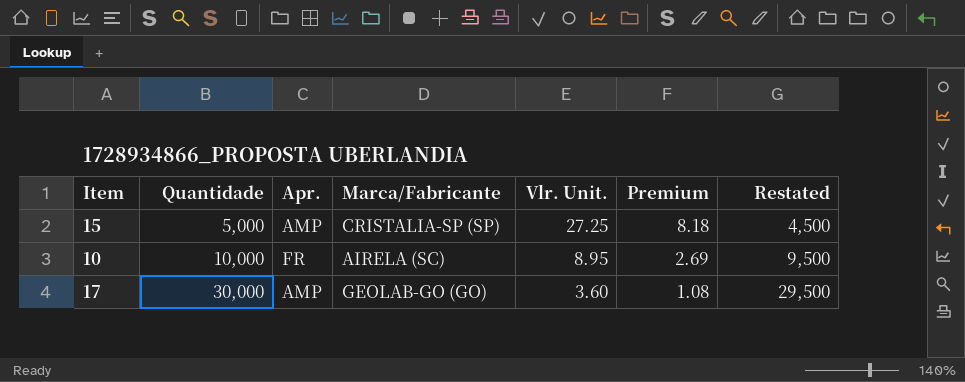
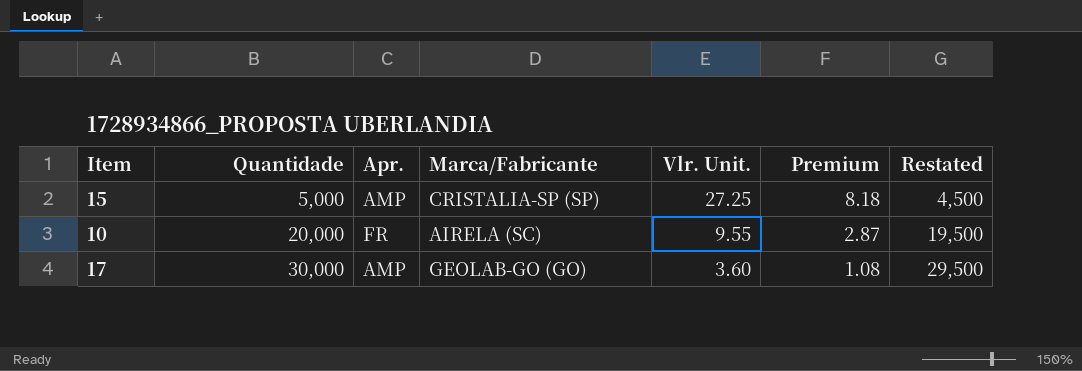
10 | Quantidade: 10,000 -> 20,000
10 | Vlr. Unit.: 8.95 -> 9.55
10 | Premium: 2.69 -> 2.87
10 | Restated: 9,500 -> 19,500

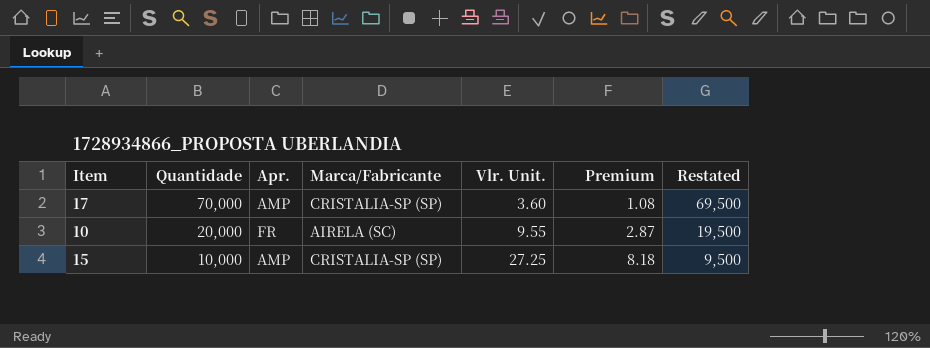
row order: Quantidade ascending -> Quantidade descending
17 | Quantidade: 30,000 -> 70,000
17 | Marca/Fabricante: GEOLAB-GO (GO) -> CRISTALIA-SP (SP)
17 | Restated: 29,500 -> 69,500
15 | Quantidade: 5,000 -> 10,000
15 | Restated: 4,500 -> 9,500

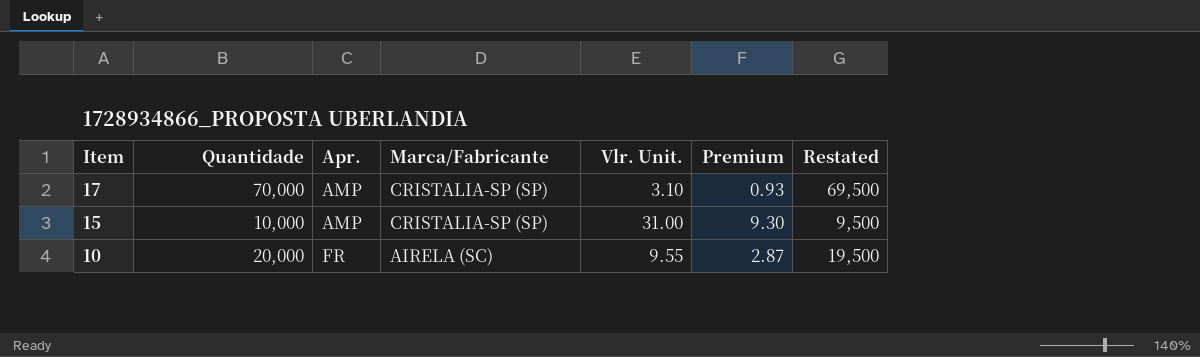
row order: Quantidade descending -> Item descending
17 | Vlr. Unit.: 3.60 -> 3.10
17 | Premium: 1.08 -> 0.93
15 | Vlr. Unit.: 27.25 -> 31.00
15 | Premium: 8.18 -> 9.30

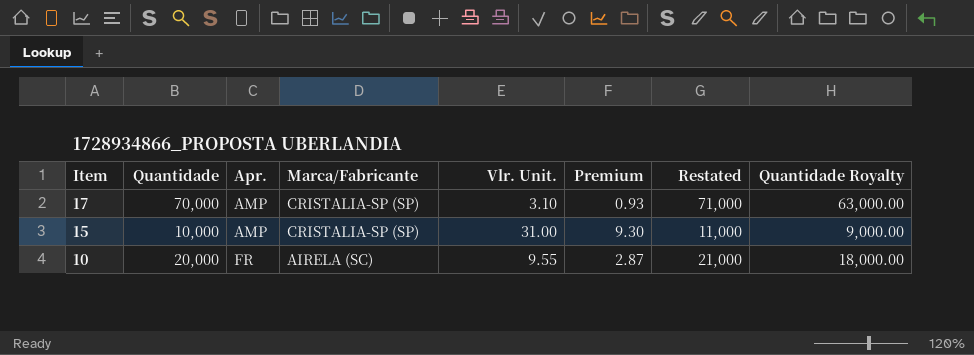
column Restated | formula: [Quantidade] - 500 -> [Quantidade] + 1000
column Quantidade Royalty | formula: none -> [Quantidade] * 0.9

